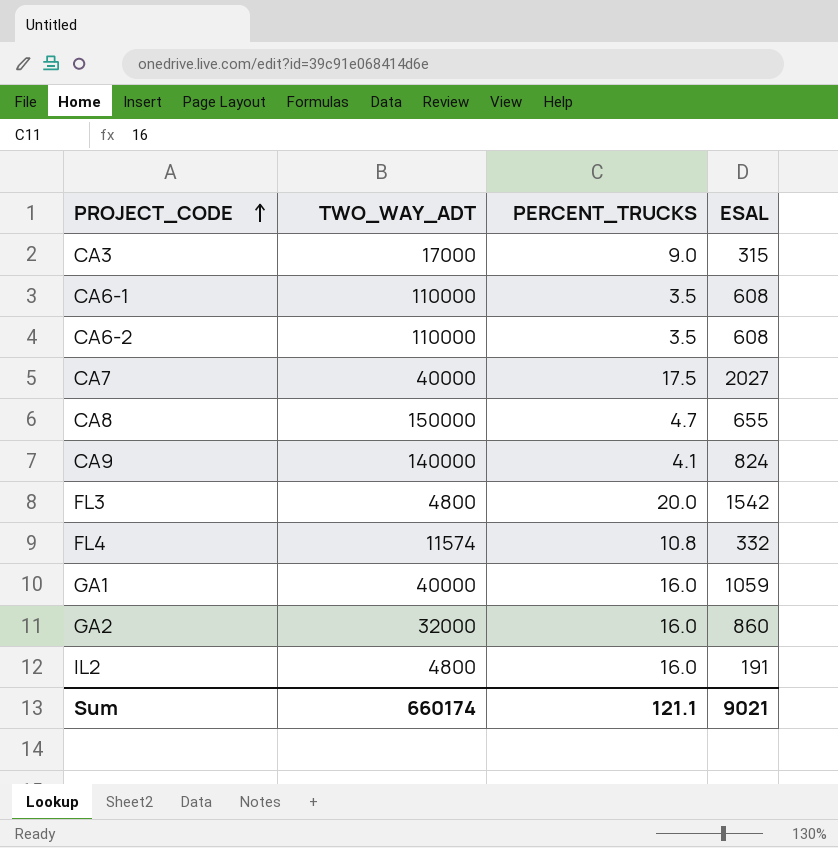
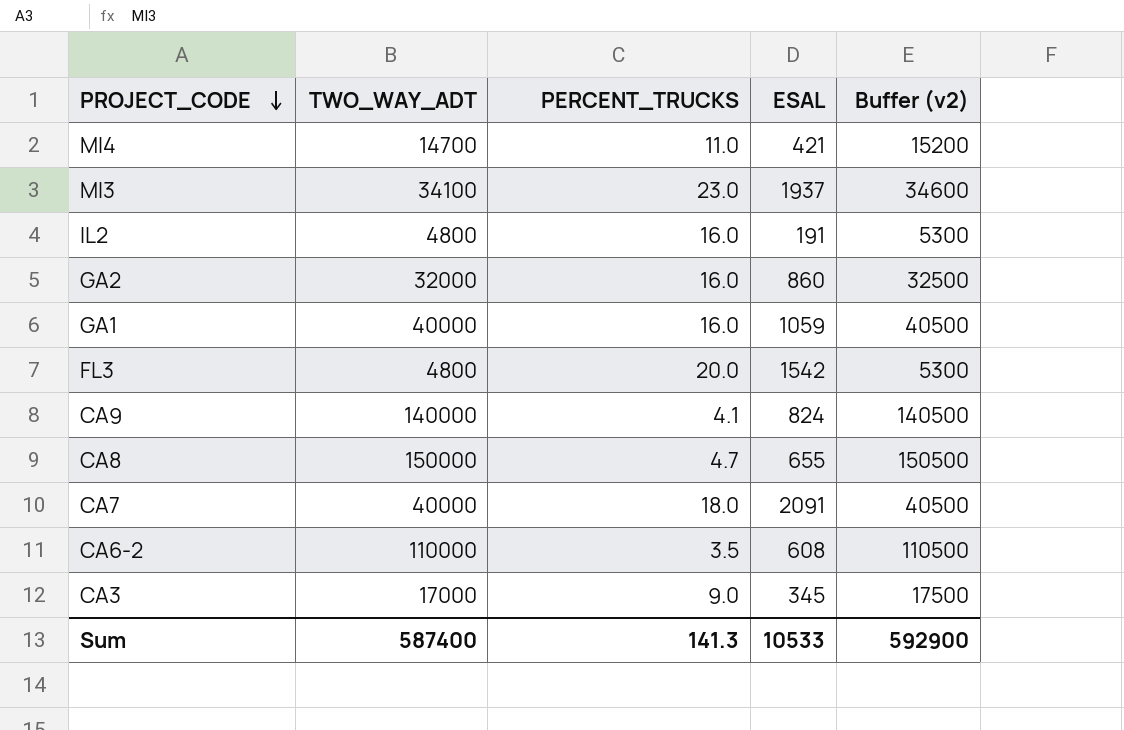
row order: PROJECT_CODE ascending -> PROJECT_CODE descending
column Buffer (v2) | formula: none -> [TWO_WAY_ADT] + 500
row CA6-1: 110000 | 3.5 | 608 -> none
row FL4: 11574 | 10.8 | 332 -> none
row MI4: none -> 14700 | 11.0 | 421 | 15200
row MI3: none -> 34100 | 23.0 | 1937 | 34600
CA7 | PERCENT_TRUCKS: 17.5 -> 18.0
CA7 | ESAL: 2027 -> 2091
CA3 | ESAL: 315 -> 345
Sum | TWO_WAY_ADT: 660174 -> 587400
Sum | PERCENT_TRUCKS: 121.1 -> 141.3
Sum | ESAL: 9021 -> 10533

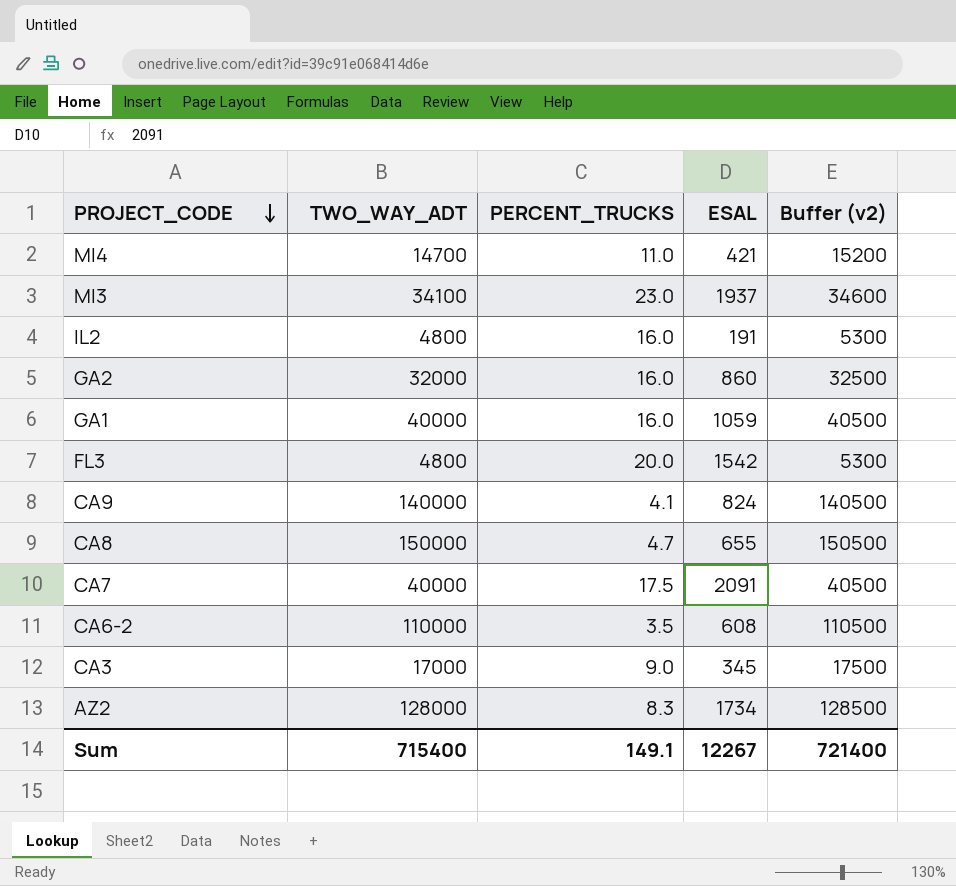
CA7 | PERCENT_TRUCKS: 18.0 -> 17.5
row AZ2: none -> 128000 | 8.3 | 1734 | 128500
Sum | TWO_WAY_ADT: 587400 -> 715400
Sum | PERCENT_TRUCKS: 141.3 -> 149.1
Sum | ESAL: 10533 -> 12267
Sum | Buffer (v2): 592900 -> 721400

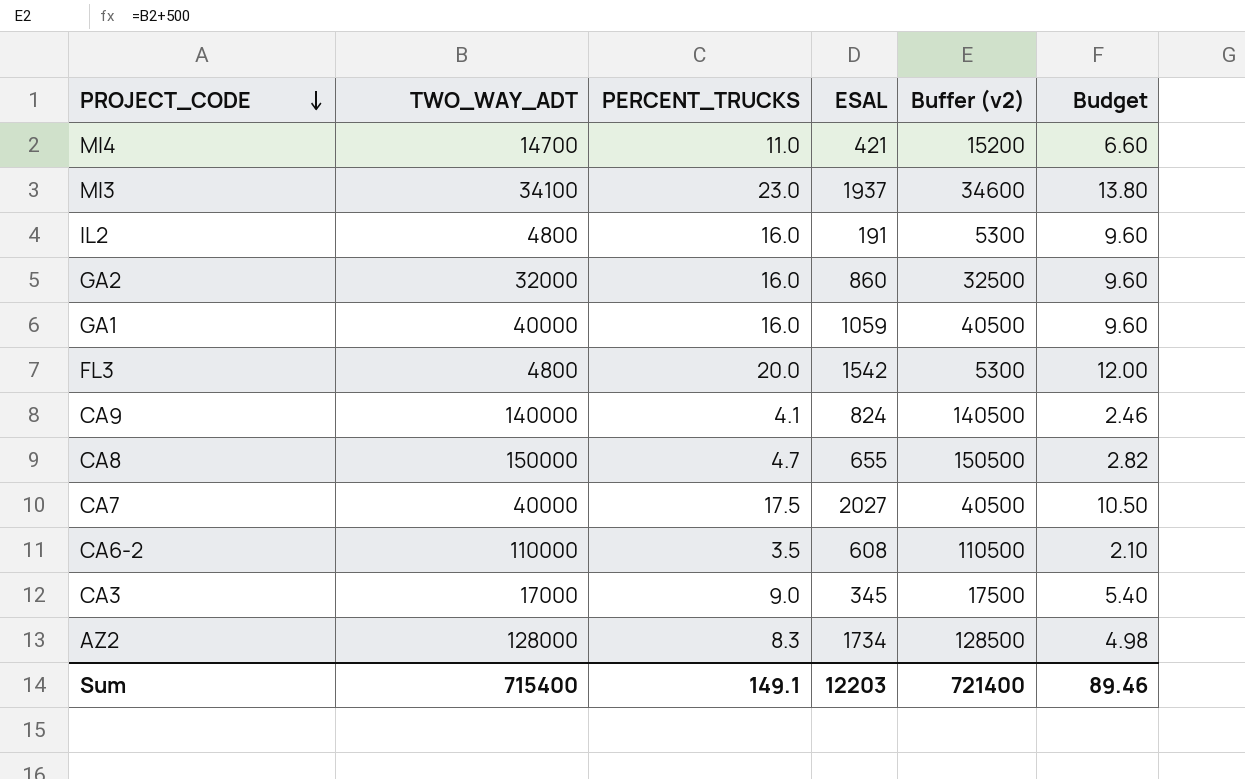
column Budget | formula: none -> [PERCENT_TRUCKS] * 0.6
CA7 | ESAL: 2091 -> 2027
Sum | ESAL: 12267 -> 12203

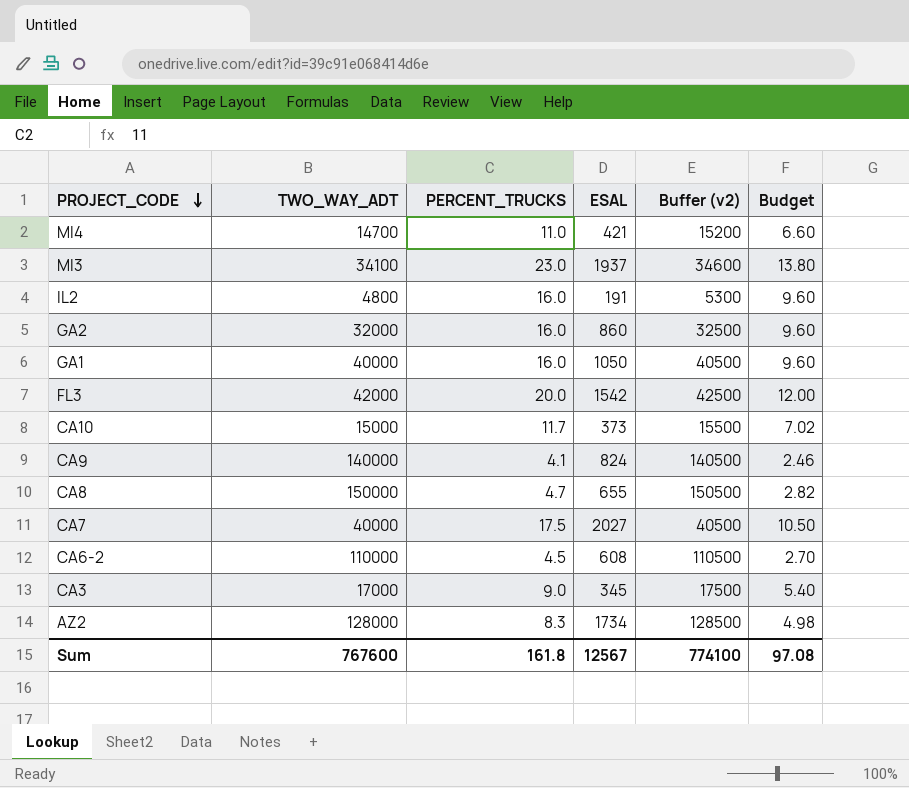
GA1 | ESAL: 1059 -> 1050
FL3 | TWO_WAY_ADT: 4800 -> 42000
FL3 | Buffer (v2): 5300 -> 42500
row CA10: none -> 15000 | 11.7 | 373 | 15500 | 7.02
CA6-2 | PERCENT_TRUCKS: 3.5 -> 4.5
CA6-2 | Budget: 2.10 -> 2.70
Sum | TWO_WAY_ADT: 715400 -> 767600
Sum | PERCENT_TRUCKS: 149.1 -> 161.8
Sum | ESAL: 12203 -> 12567
Sum | Buffer (v2): 721400 -> 774100
Sum | Budget: 89.46 -> 97.08

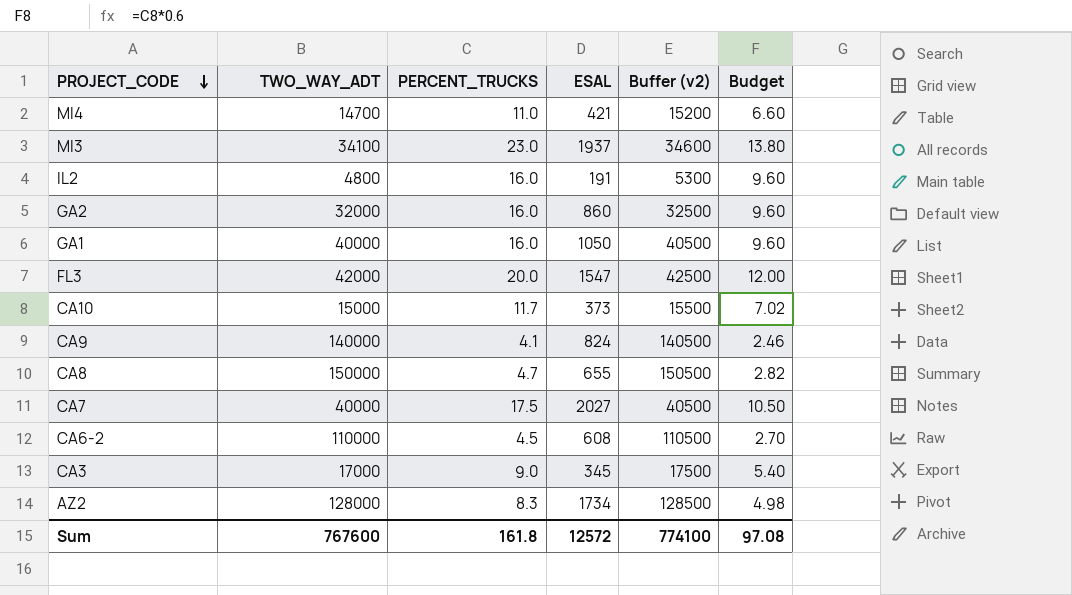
FL3 | ESAL: 1542 -> 1547
Sum | ESAL: 12567 -> 12572

